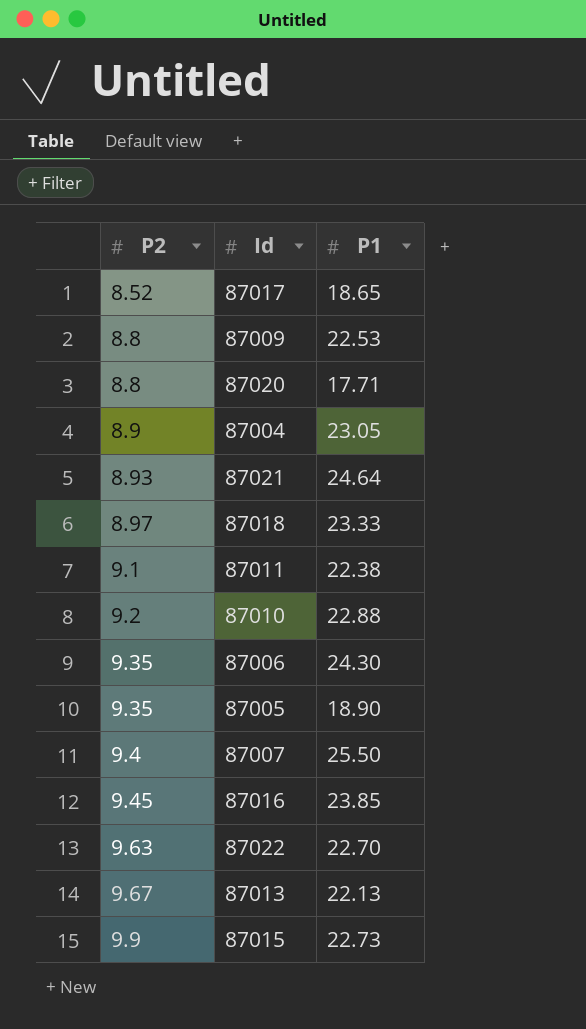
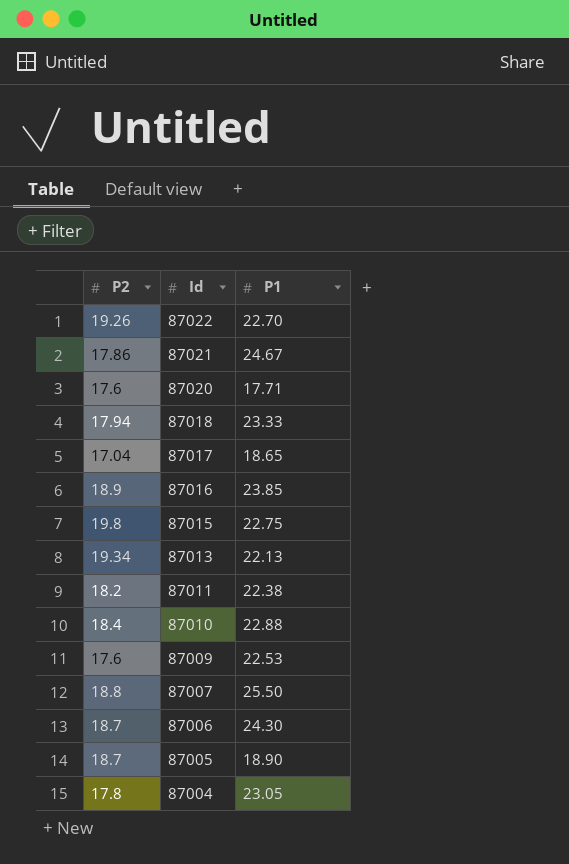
row order: P2 ascending -> Id descending
87022 | P2: 9.63 -> 19.26
87021 | P2: 8.93 -> 17.86
87021 | P1: 24.64 -> 24.67
87020 | P2: 8.8 -> 17.6
87018 | P2: 8.97 -> 17.94
87017 | P2: 8.52 -> 17.04
87016 | P2: 9.45 -> 18.9
87015 | P2: 9.9 -> 19.8
87015 | P1: 22.73 -> 22.75
87013 | P2: 9.67 -> 19.34
87011 | P2: 9.1 -> 18.2
87010 | P2: 9.2 -> 18.4
87009 | P2: 8.8 -> 17.6
87007 | P2: 9.4 -> 18.8
87006 | P2: 9.35 -> 18.7
87005 | P2: 9.35 -> 18.7
87004 | P2: 8.9 -> 17.8

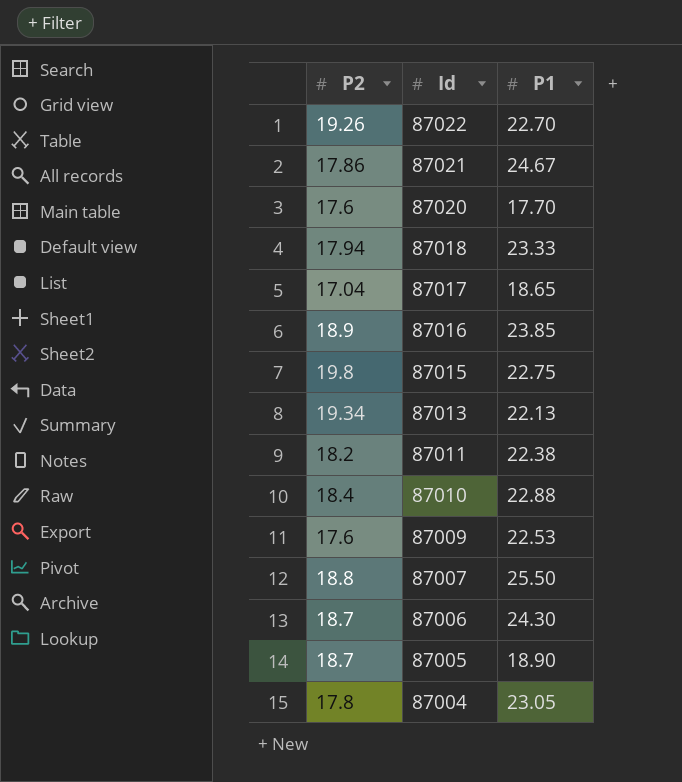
87020 | P1: 17.71 -> 17.70

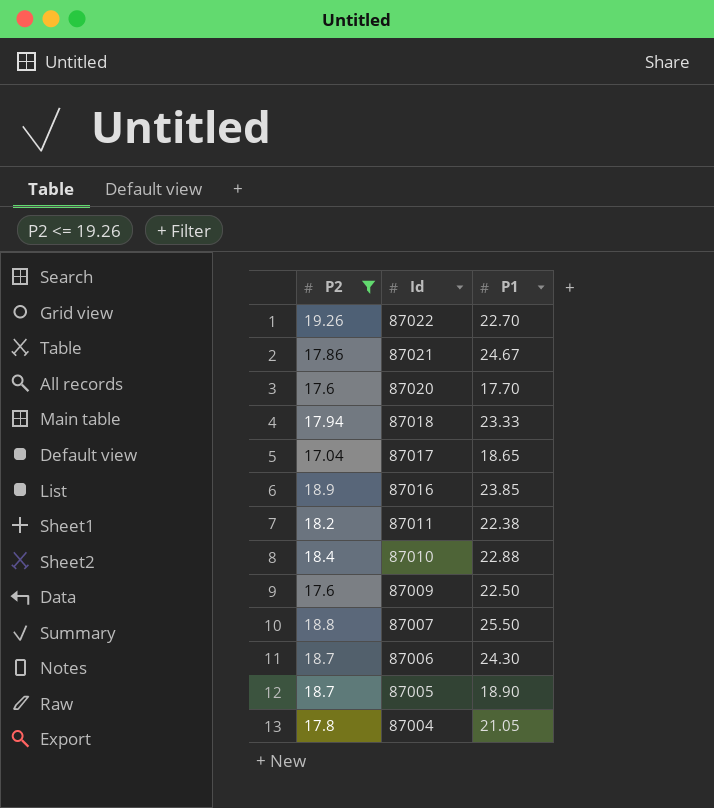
filter: none -> P2 <= 19.26
87009 | P1: 22.53 -> 22.50
87004 | P1: 23.05 -> 21.05

